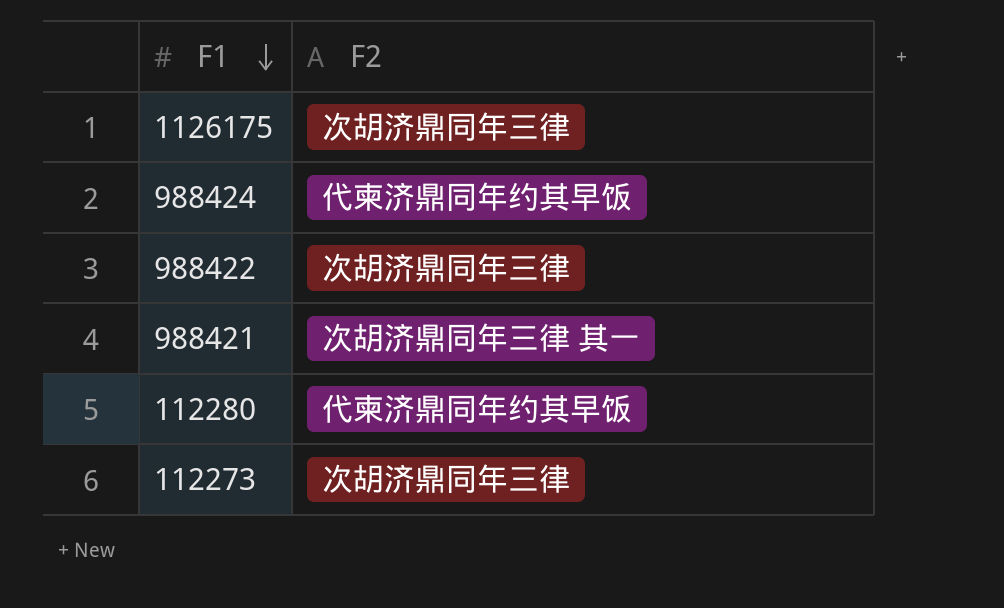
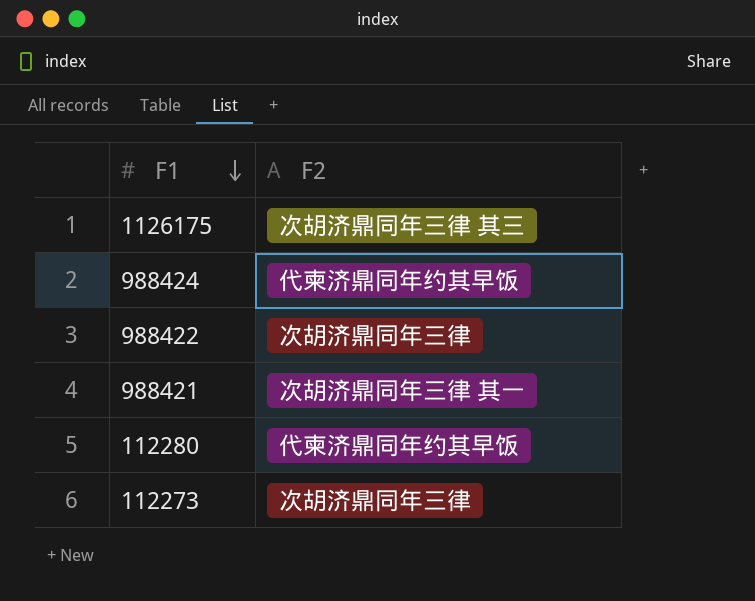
1126175 | F2: 次胡济鼎同年三律 -> 次胡济鼎同年三律 其三

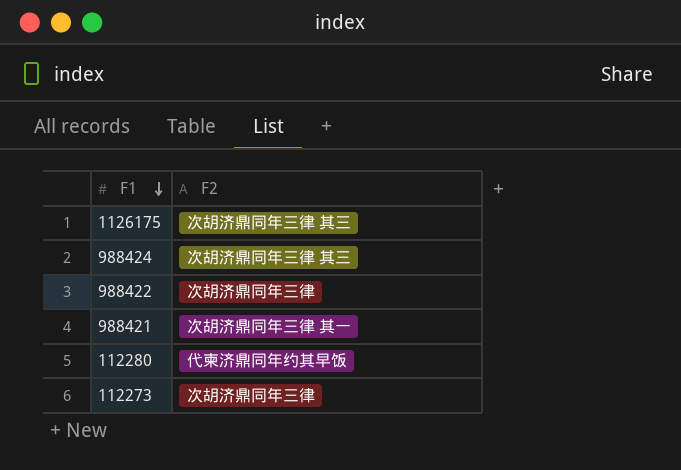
988424 | F2: 代柬济鼎同年约其早饭 -> 次胡济鼎同年三律 其三

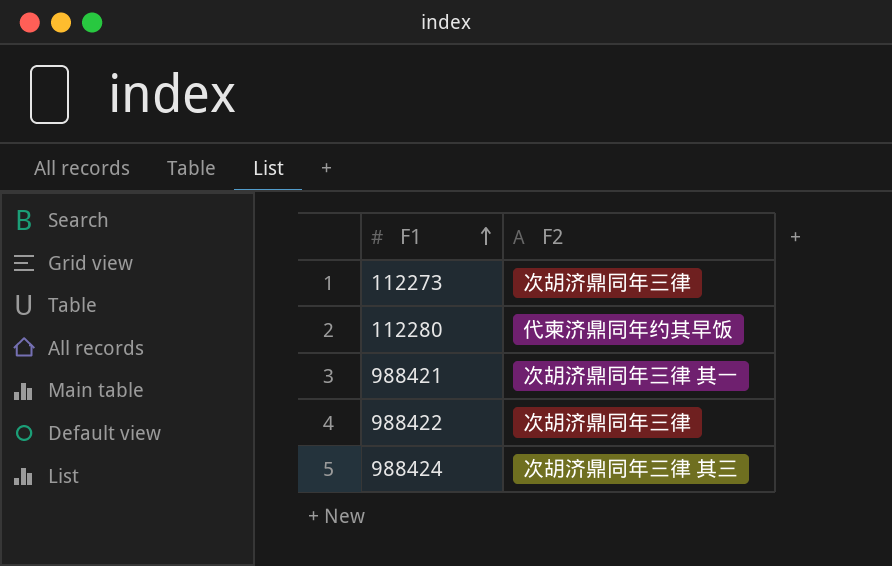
row order: F1 descending -> F1 ascending
row 1126175: 次胡济鼎同年三律 其三 -> none

